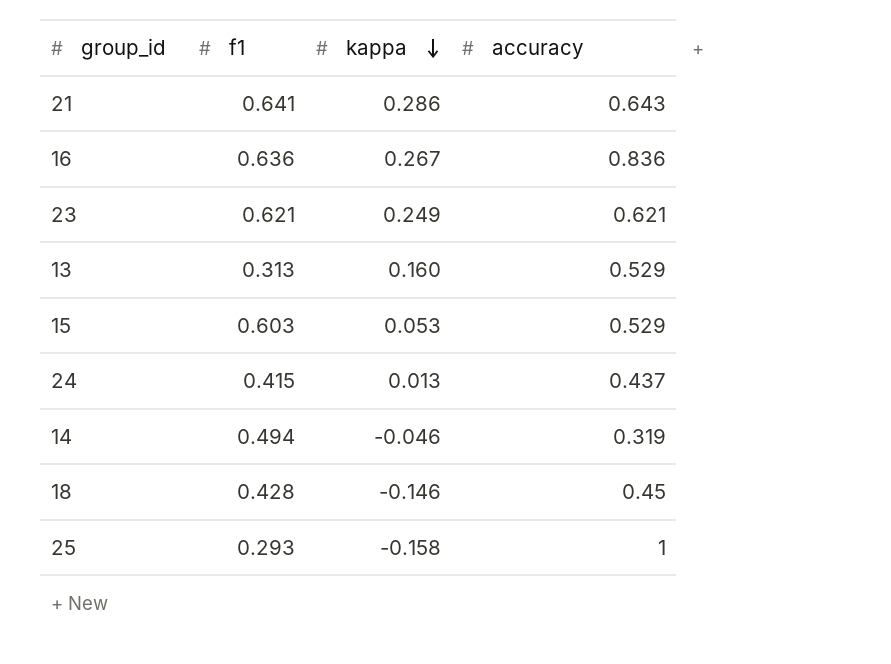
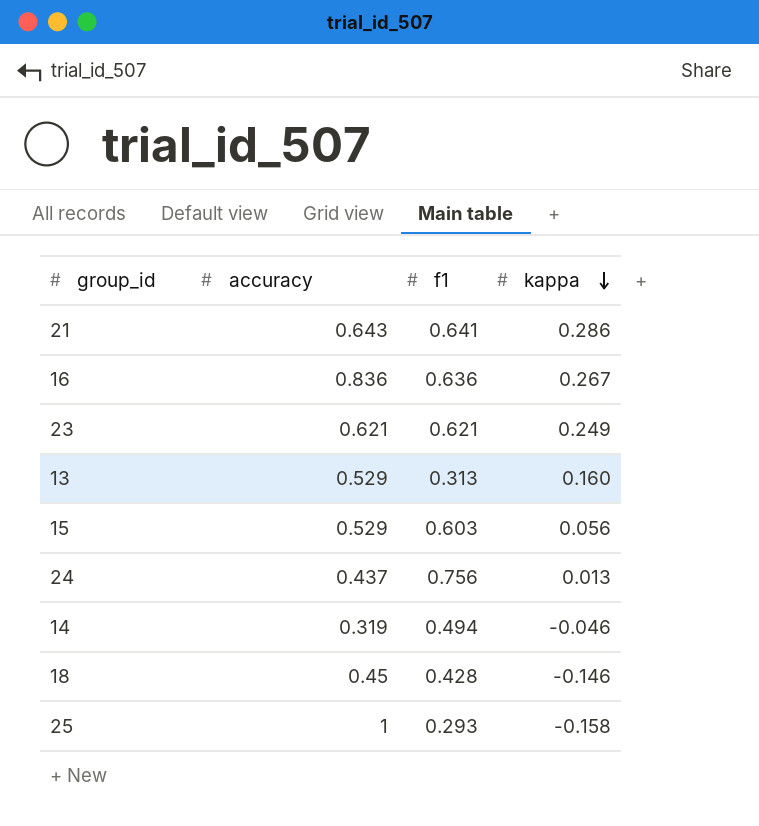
column accuracy | position: 4 -> 2
15 | kappa: 0.053 -> 0.056
24 | f1: 0.415 -> 0.756

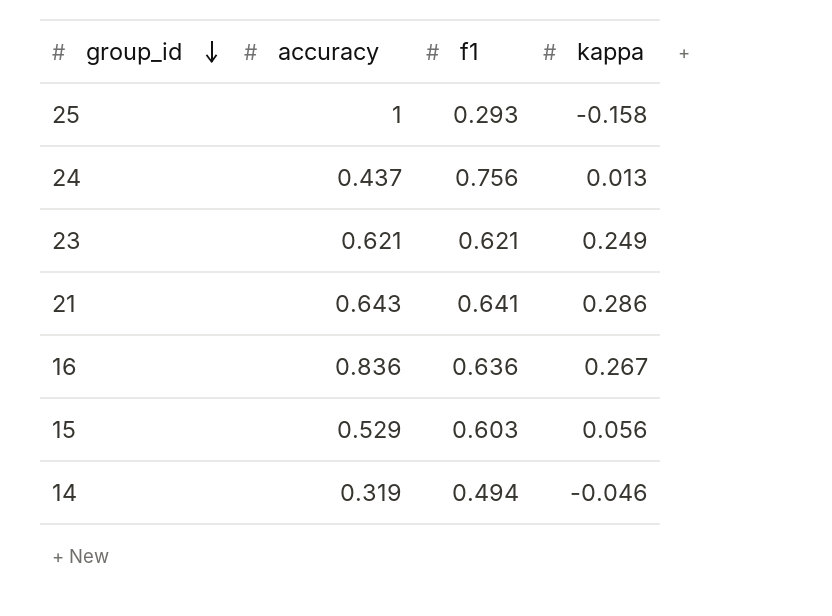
row order: kappa descending -> group_id descending
row 13: 0.529 | 0.313 | 0.160 -> none
row 18: 0.45 | 0.428 | -0.146 -> none

